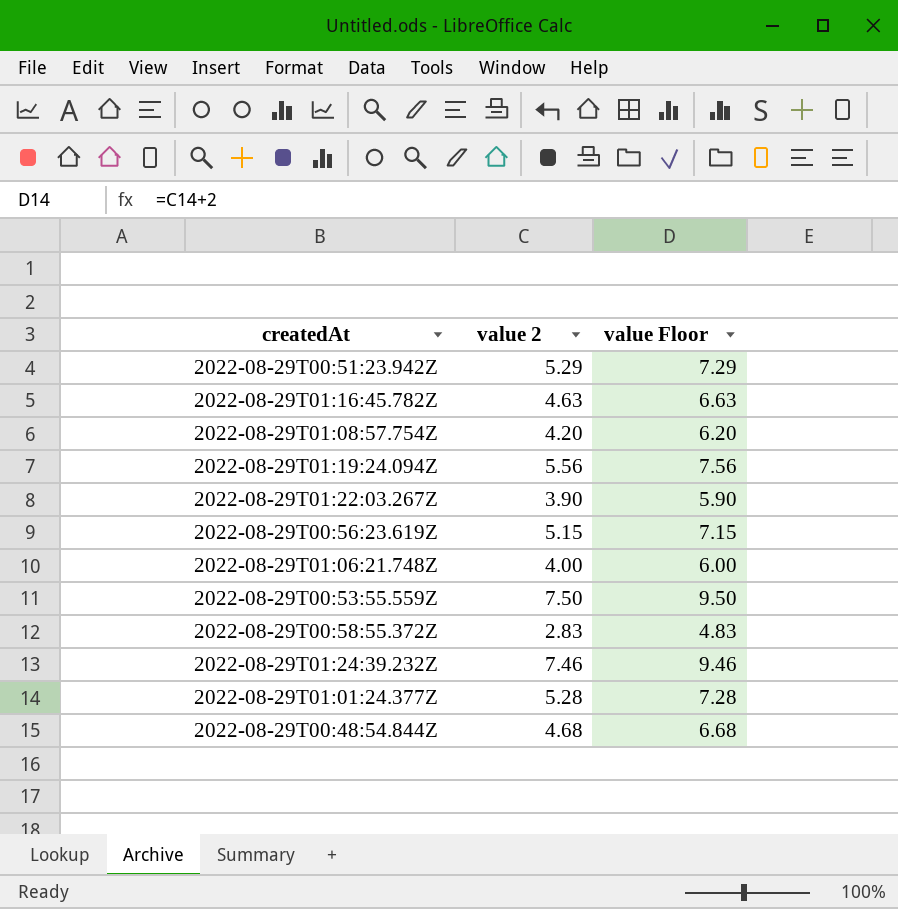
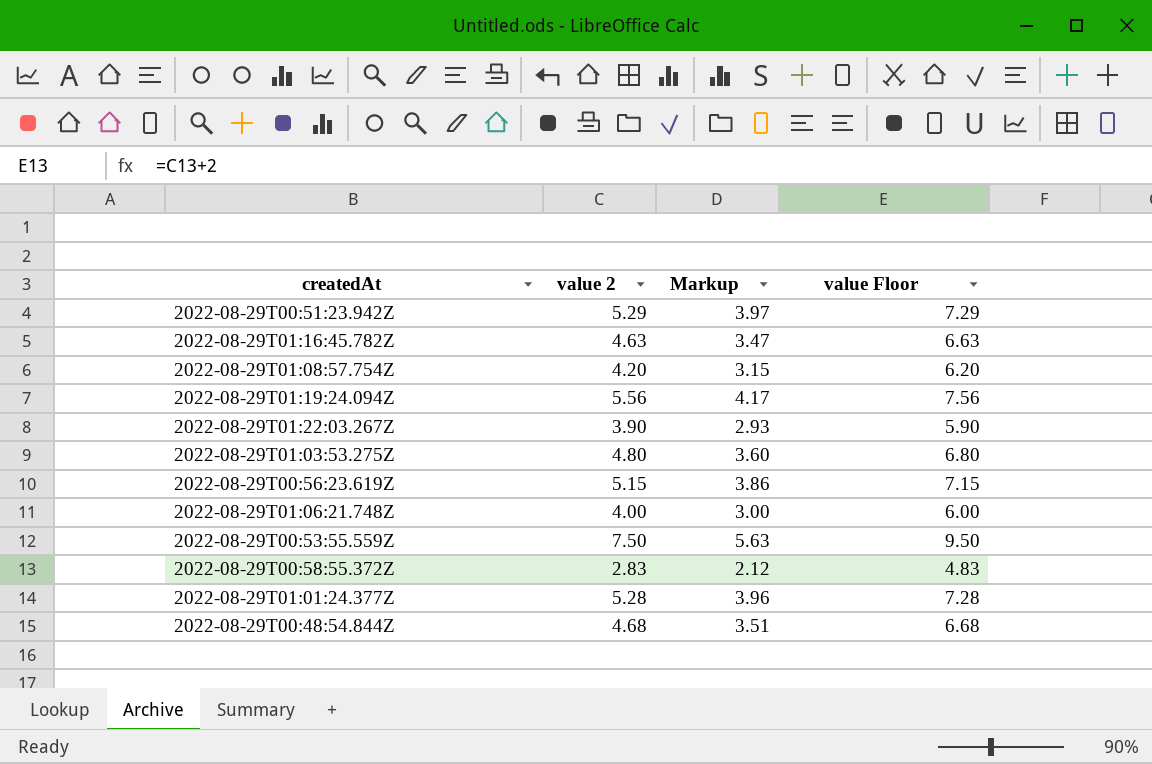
column Markup | formula: none -> [value 2] * 0.75
row 2022-08-29T01:24:39.232Z: 7.46 | 9.46 -> none
row 2022-08-29T01:03:53.275Z: none -> 4.80 | 3.60 | 6.80

